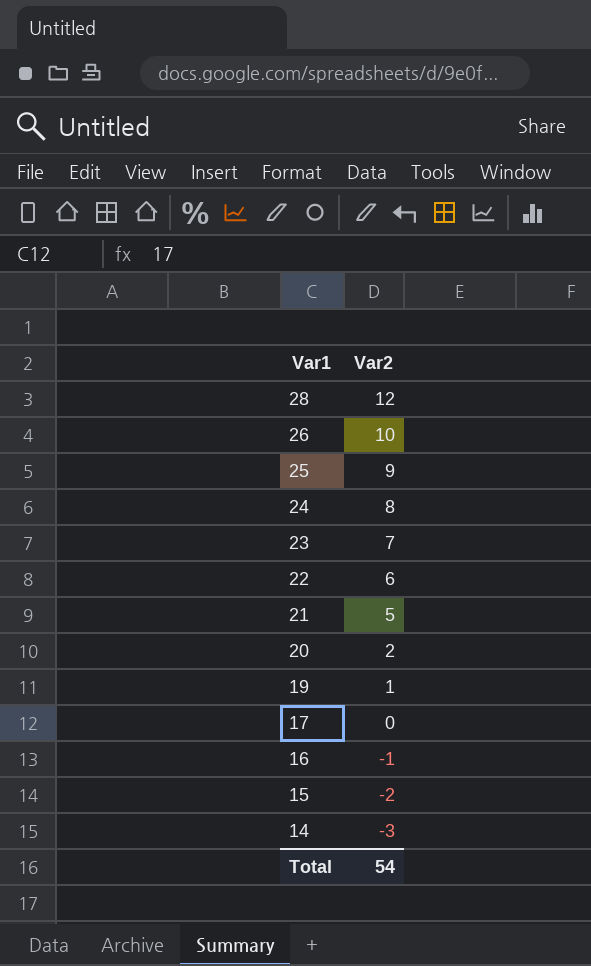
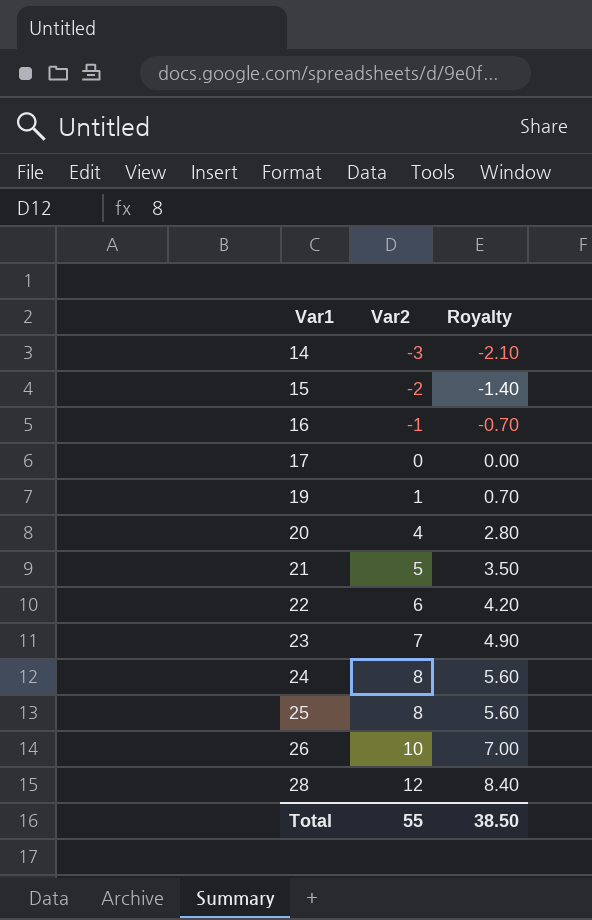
row order: Var1 descending -> Var1 ascending
column Royalty | formula: none -> [Var2] * 0.7
20 | Var2: 2 -> 4
25 | Var2: 9 -> 8
Total | Var2: 54 -> 55

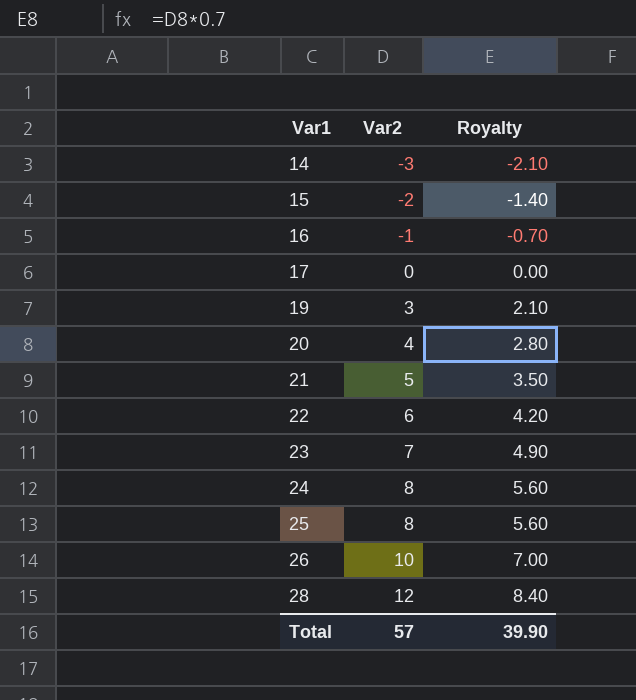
19 | Var2: 1 -> 3
19 | Royalty: 0.70 -> 2.10
Total | Var2: 55 -> 57
Total | Royalty: 38.50 -> 39.90

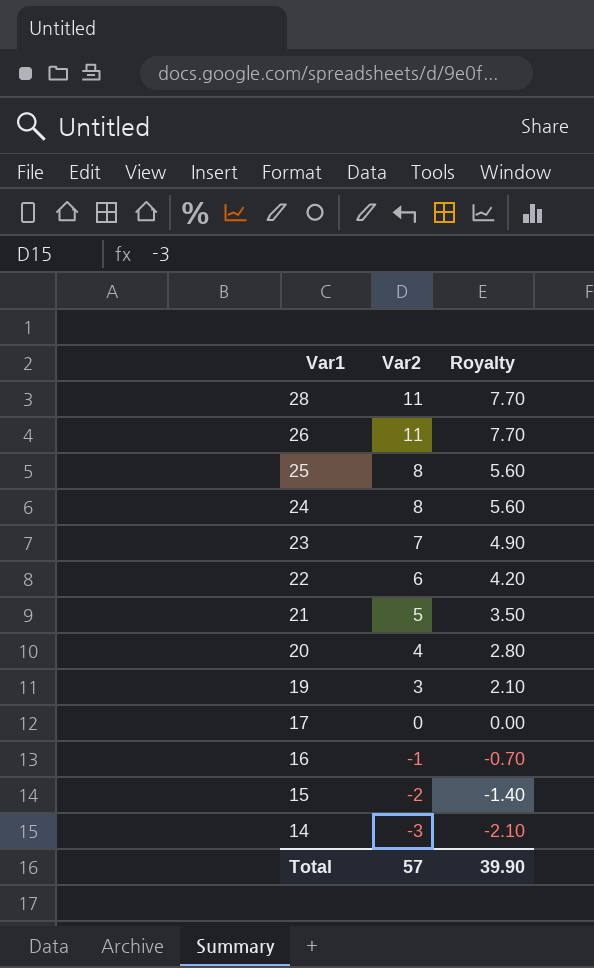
row order: Var1 ascending -> Var1 descending
28 | Var2: 12 -> 11
28 | Royalty: 8.40 -> 7.70
26 | Var2: 10 -> 11
26 | Royalty: 7.00 -> 7.70

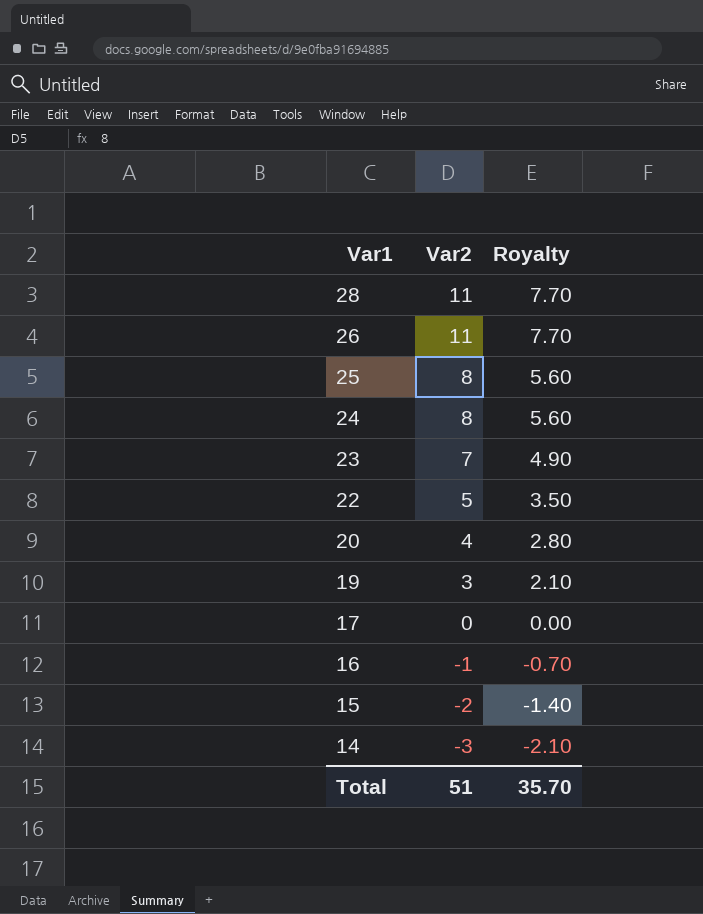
row 21: 5 | 3.50 -> none
22 | Var2: 6 -> 5
22 | Royalty: 4.20 -> 3.50
Total | Var2: 57 -> 51
Total | Royalty: 39.90 -> 35.70

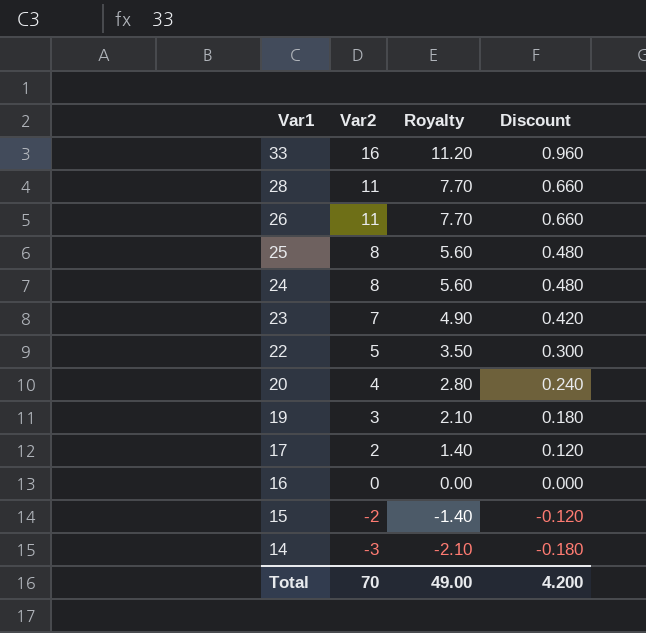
column Discount | formula: none -> [Var2] * 0.06
row 33: none -> 16 | 11.20 | 0.960
17 | Var2: 0 -> 2
17 | Royalty: 0.00 -> 1.40
16 | Var2: -1 -> 0
16 | Royalty: -0.70 -> 0.00
Total | Var2: 51 -> 70
Total | Royalty: 35.70 -> 49.00

